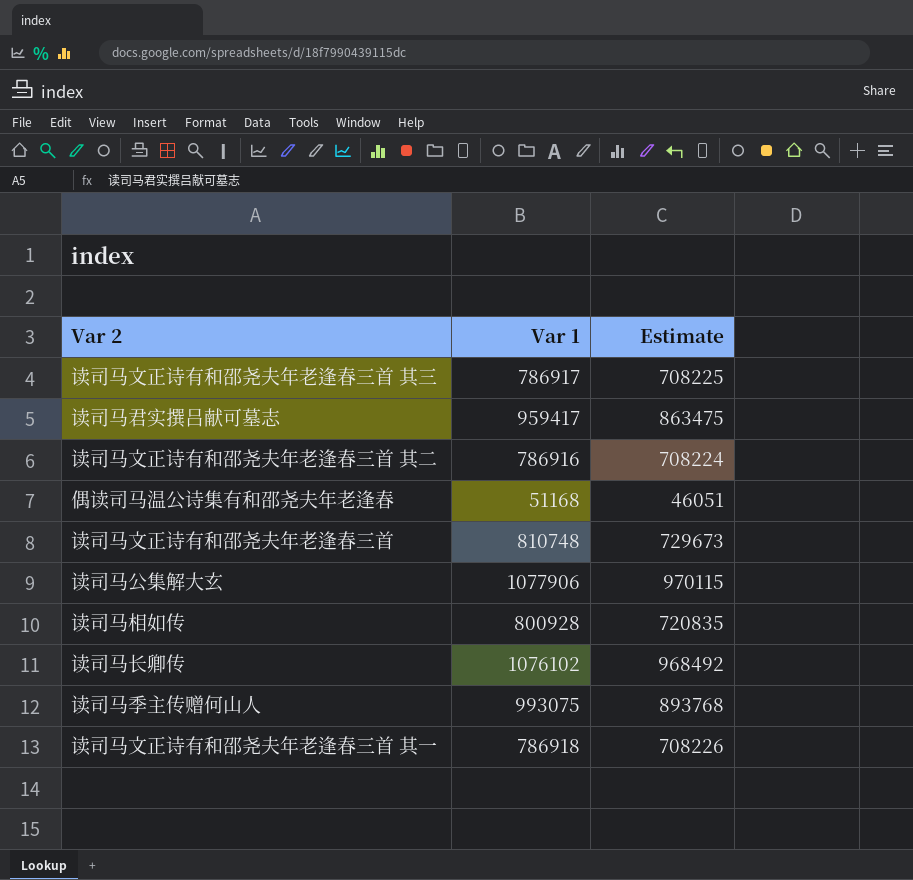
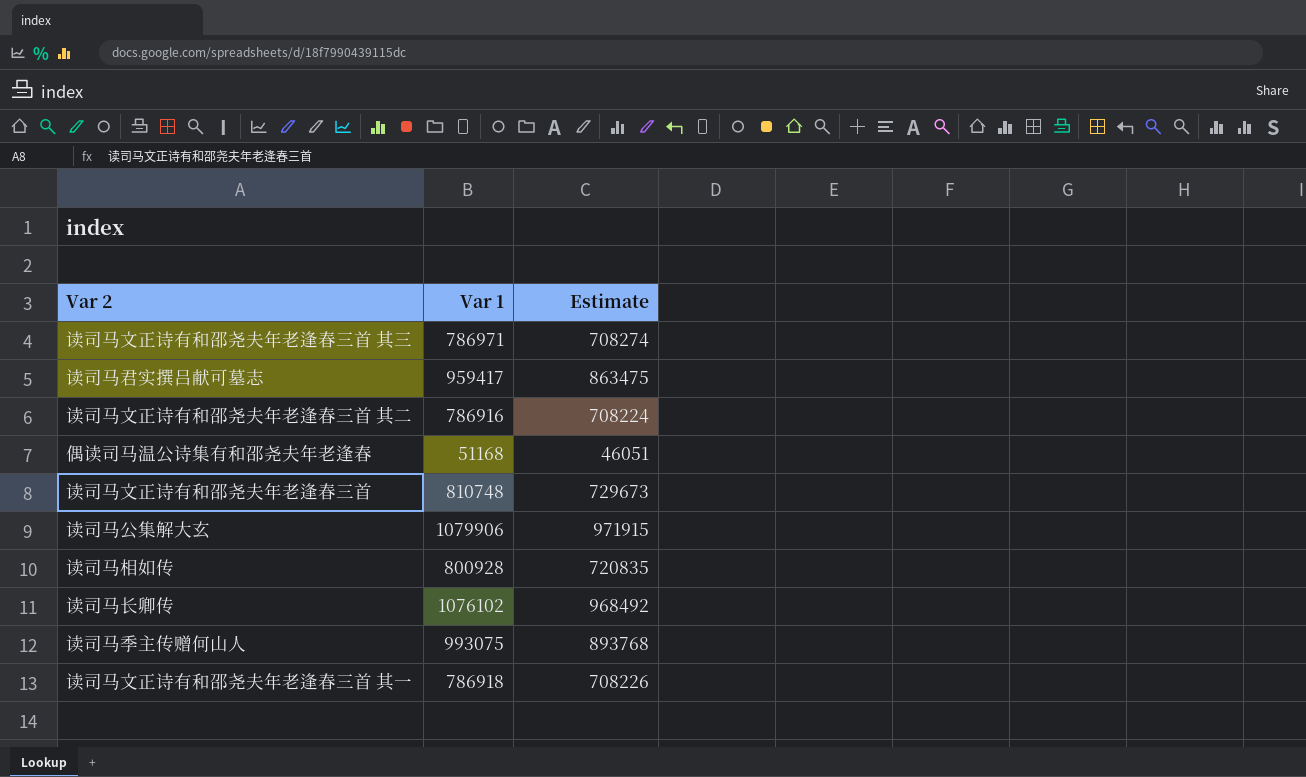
读司马文正诗有和邵尧夫年老逢春三首 其三 | Var 1: 786917 -> 786971
读司马文正诗有和邵尧夫年老逢春三首 其三 | Estimate: 708225 -> 708274
读司马公集解大玄 | Var 1: 1077906 -> 1079906
读司马公集解大玄 | Estimate: 970115 -> 971915

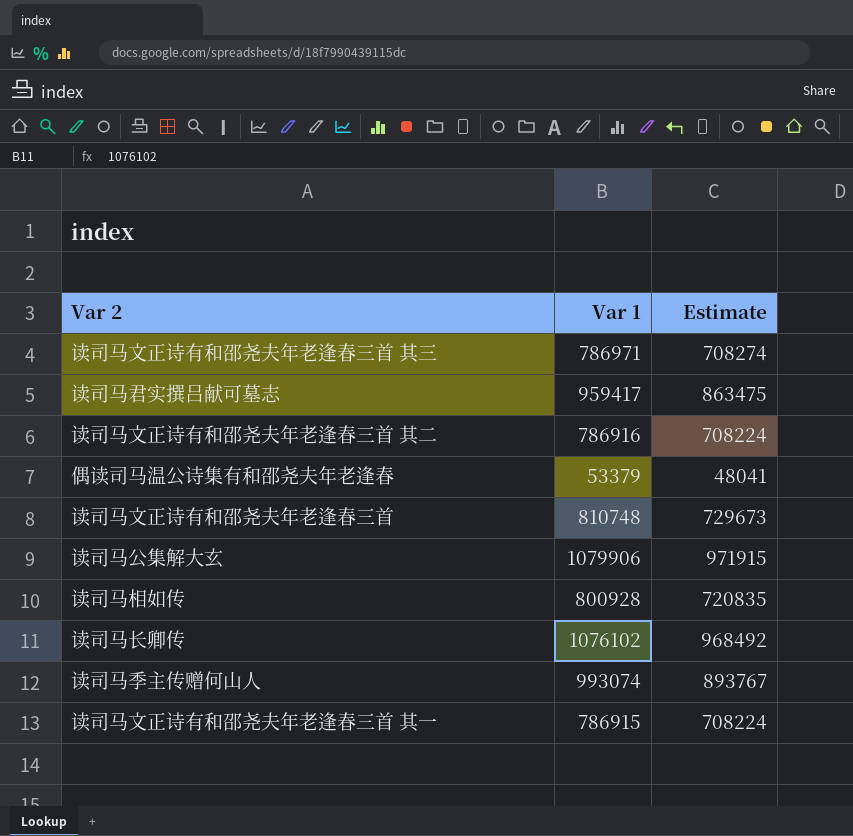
偶读司马温公诗集有和邵尧夫年老逢春 | Var 1: 51168 -> 53379
偶读司马温公诗集有和邵尧夫年老逢春 | Estimate: 46051 -> 48041
读司马季主传赠何山人 | Var 1: 993075 -> 993074
读司马季主传赠何山人 | Estimate: 893768 -> 893767
读司马文正诗有和邵尧夫年老逢春三首 其一 | Var 1: 786918 -> 786915
读司马文正诗有和邵尧夫年老逢春三首 其一 | Estimate: 708226 -> 708224

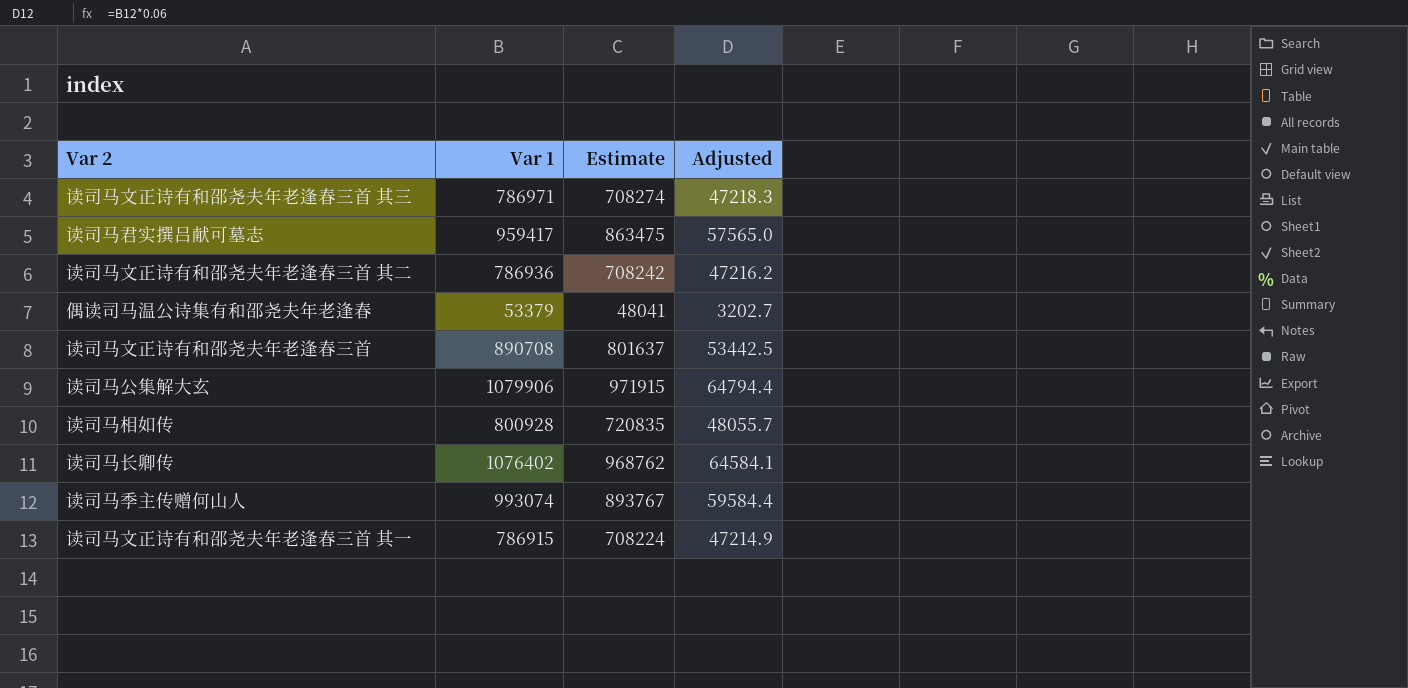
column Adjusted | formula: none -> [Var 1] * 0.06
读司马文正诗有和邵尧夫年老逢春三首 其二 | Var 1: 786916 -> 786936
读司马文正诗有和邵尧夫年老逢春三首 其二 | Estimate: 708224 -> 708242
读司马文正诗有和邵尧夫年老逢春三首 | Var 1: 810748 -> 890708
读司马文正诗有和邵尧夫年老逢春三首 | Estimate: 729673 -> 801637
读司马长卿传 | Var 1: 1076102 -> 1076402
读司马长卿传 | Estimate: 968492 -> 968762

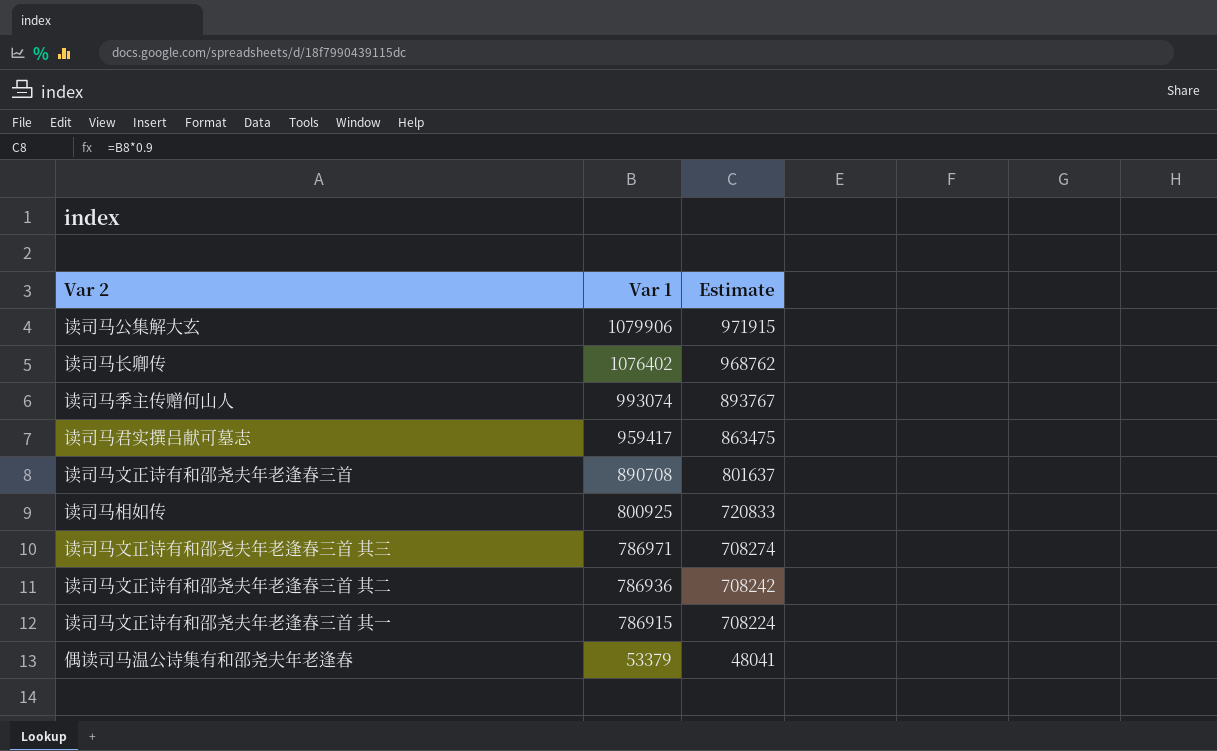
row order: none -> Var 1 descending
column Adjusted | formula: [Var 1] * 0.06 -> none
读司马相如传 | Var 1: 800928 -> 800925
读司马相如传 | Estimate: 720835 -> 720833

